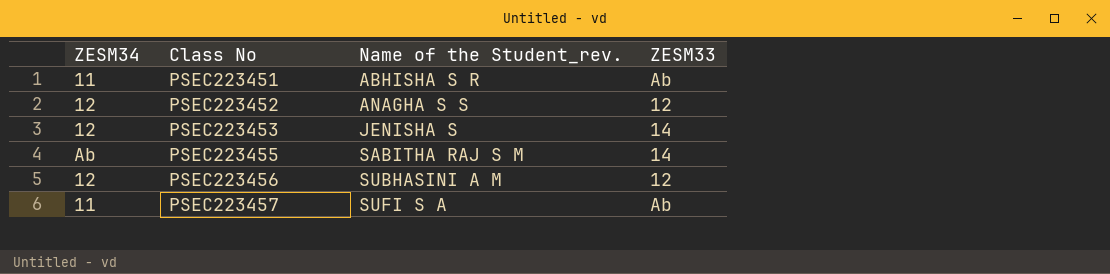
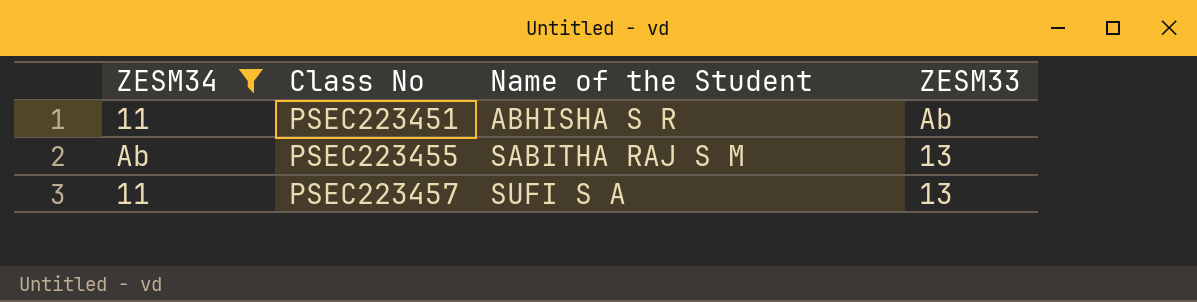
filter: none -> ZESM34 != 12
column name: Name of the Student_rev. -> Name of the Student
PSEC223455 | ZESM33: 14 -> 13
PSEC223457 | ZESM33: Ab -> 13

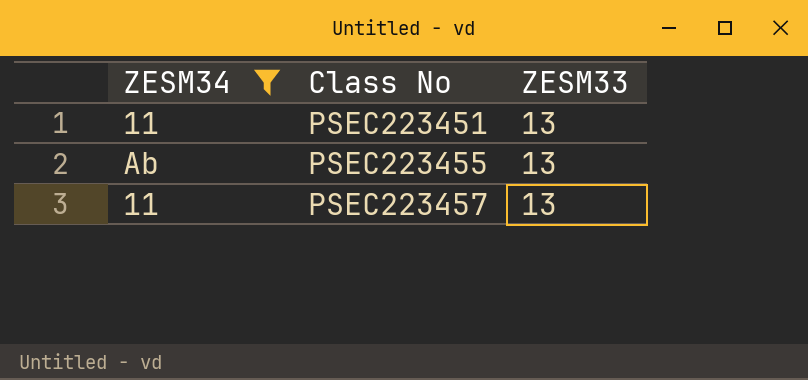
column Name of the Student | position: 3 -> none
PSEC223451 | ZESM33: Ab -> 13

